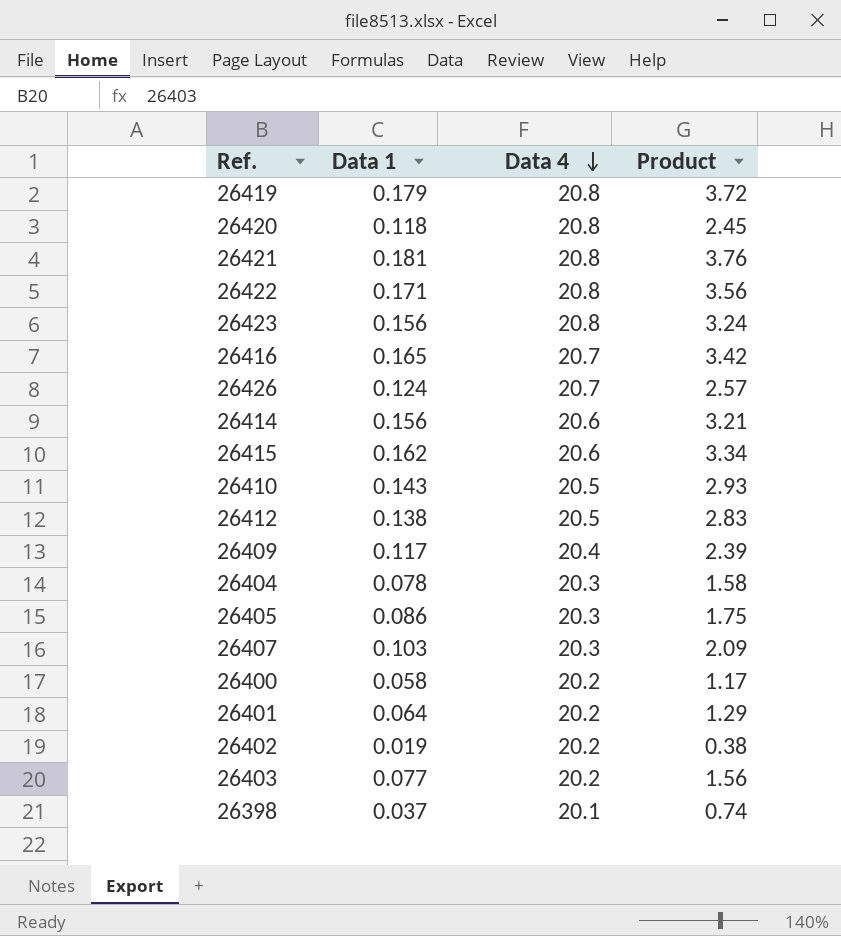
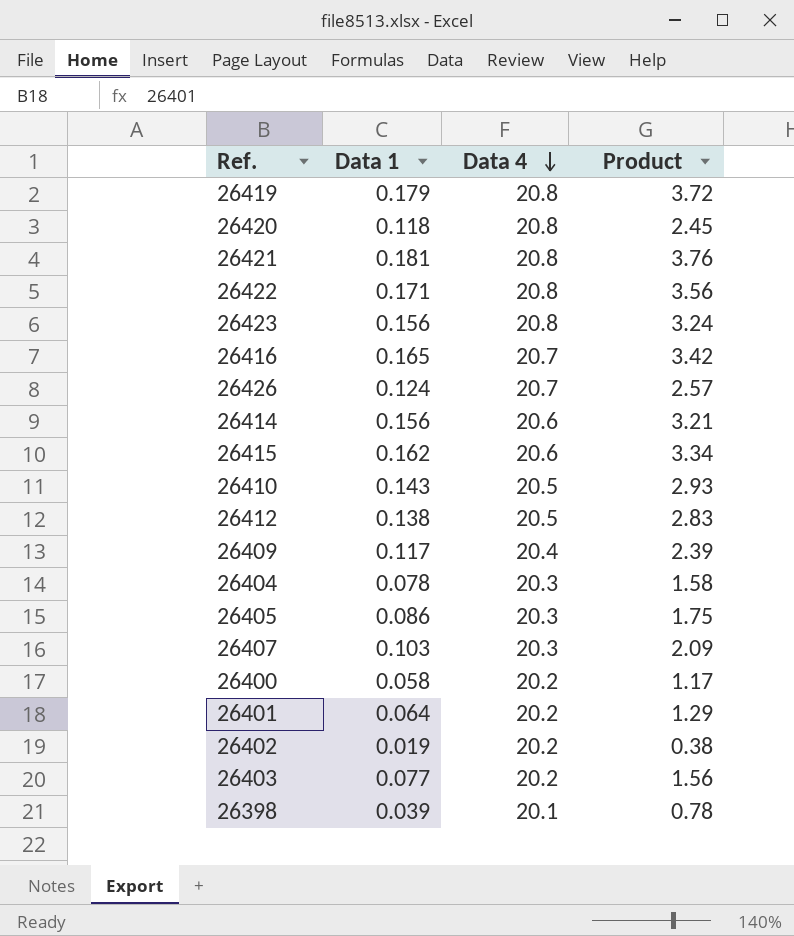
26398 | Data 1: 0.037 -> 0.039
26398 | Product: 0.74 -> 0.78

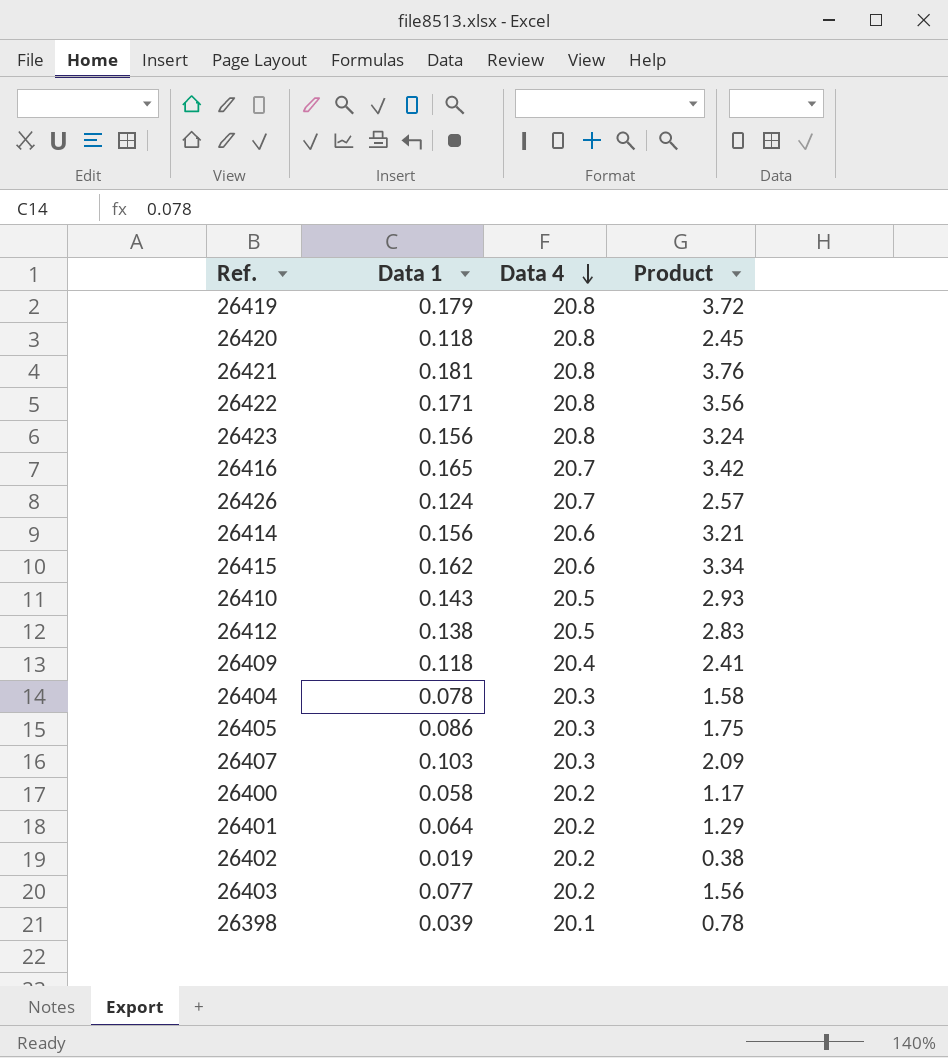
26409 | Data 1: 0.117 -> 0.118
26409 | Product: 2.39 -> 2.41

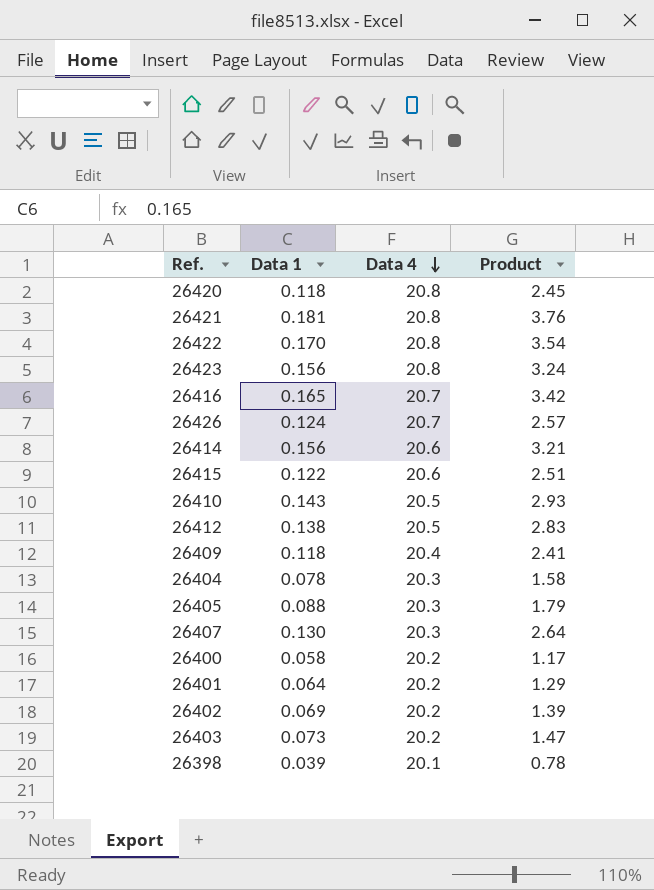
row 26419: 0.179 | 20.8 | 3.72 -> none
26422 | Data 1: 0.171 -> 0.170
26422 | Product: 3.56 -> 3.54
26415 | Data 1: 0.162 -> 0.122
26415 | Product: 3.34 -> 2.51
26405 | Data 1: 0.086 -> 0.088
26405 | Product: 1.75 -> 1.79
26407 | Data 1: 0.103 -> 0.130
26407 | Product: 2.09 -> 2.64
26402 | Data 1: 0.019 -> 0.069
26402 | Product: 0.38 -> 1.39
26403 | Data 1: 0.077 -> 0.073
26403 | Product: 1.56 -> 1.47

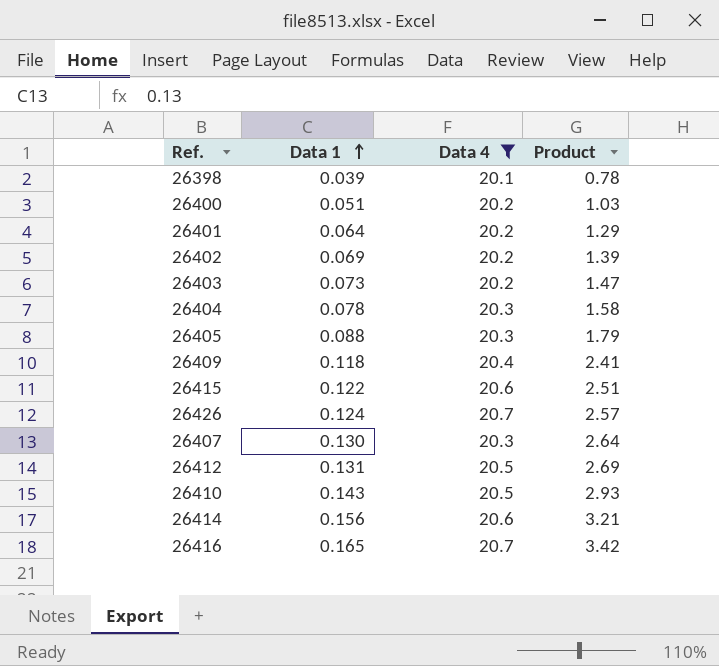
filter: none -> Data 4 != 20.8
row order: Data 4 descending -> Data 1 ascending
26400 | Data 1: 0.058 -> 0.051
26400 | Product: 1.17 -> 1.03
26412 | Data 1: 0.138 -> 0.131
26412 | Product: 2.83 -> 2.69

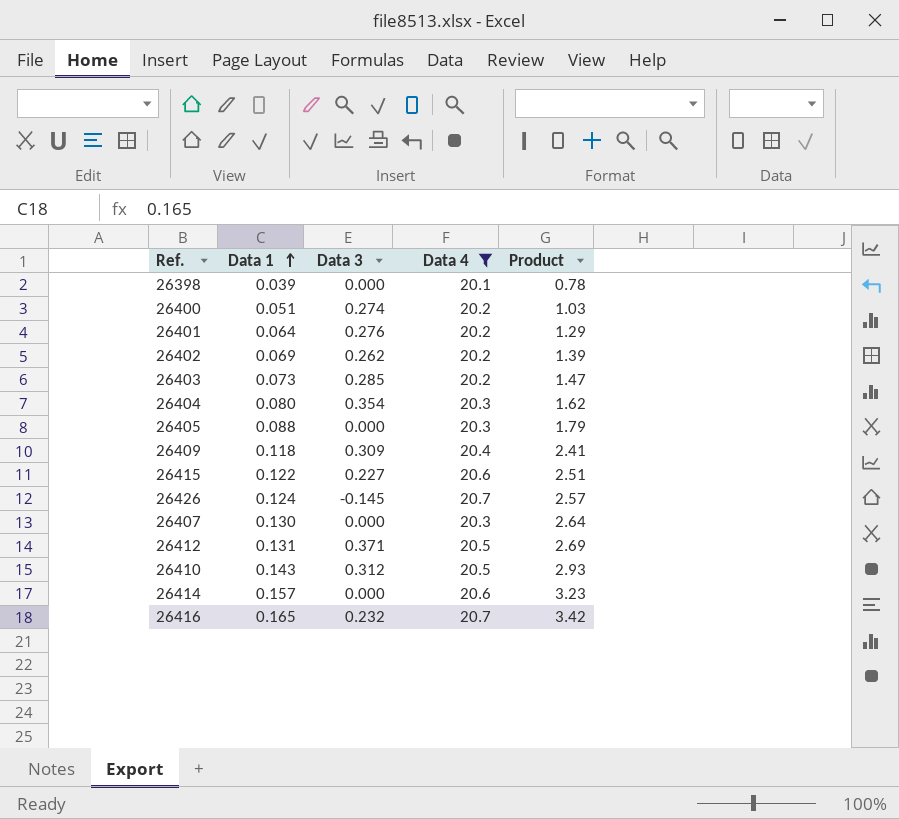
column Data 3 | position: none -> 3
26404 | Data 1: 0.078 -> 0.080
26404 | Product: 1.58 -> 1.62
26414 | Data 1: 0.156 -> 0.157
26414 | Product: 3.21 -> 3.23

